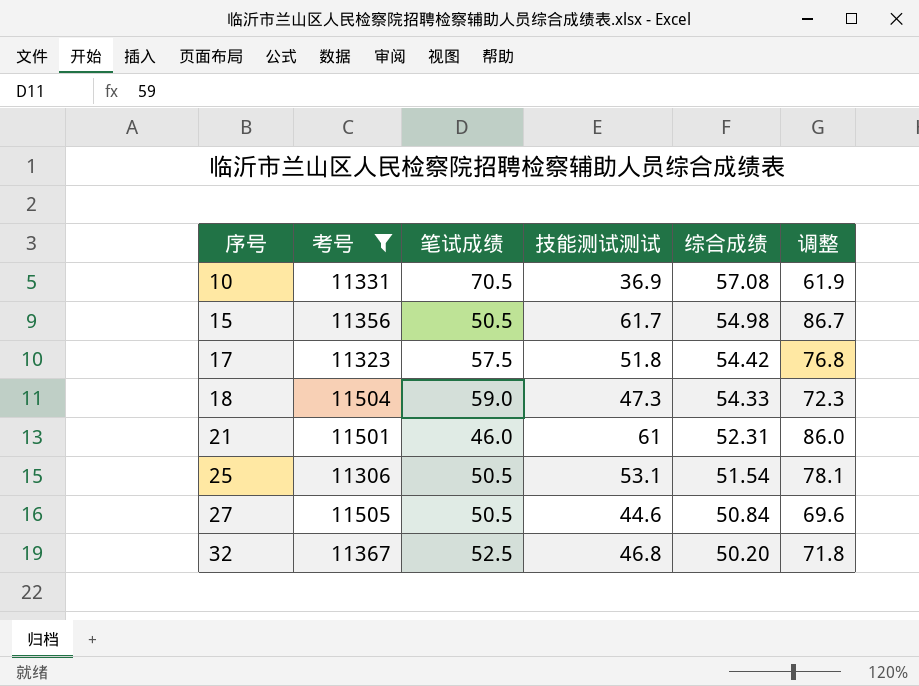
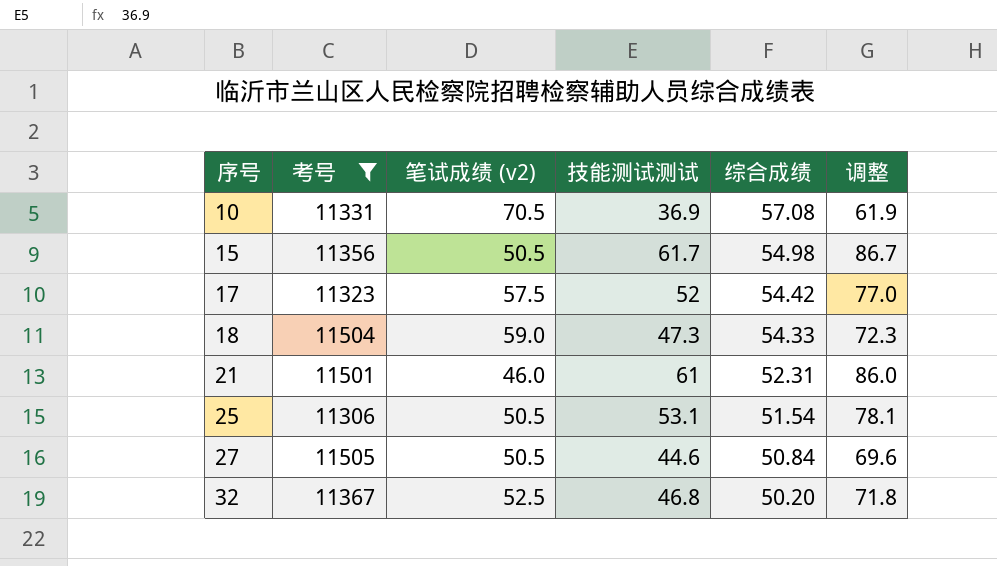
column name: 笔试成绩 -> 笔试成绩 (v2)
17 | 技能测试测试: 51.8 -> 52
17 | 调整: 76.8 -> 77.0

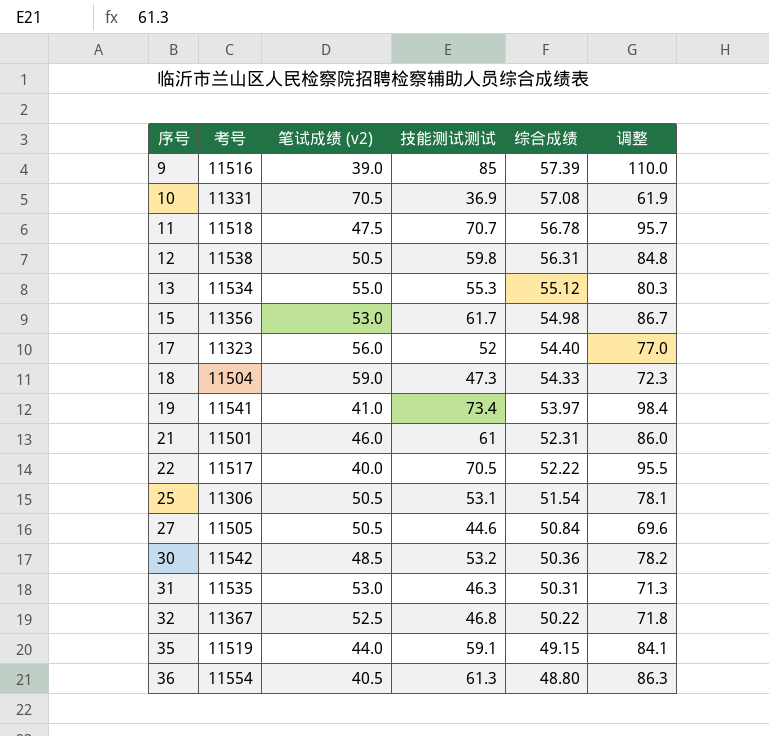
filter: 考号 <= 11505 -> none
15 | 笔试成绩 (v2): 50.5 -> 53.0
17 | 笔试成绩 (v2): 57.5 -> 56.0
17 | 综合成绩: 54.42 -> 54.40
32 | 综合成绩: 50.20 -> 50.22

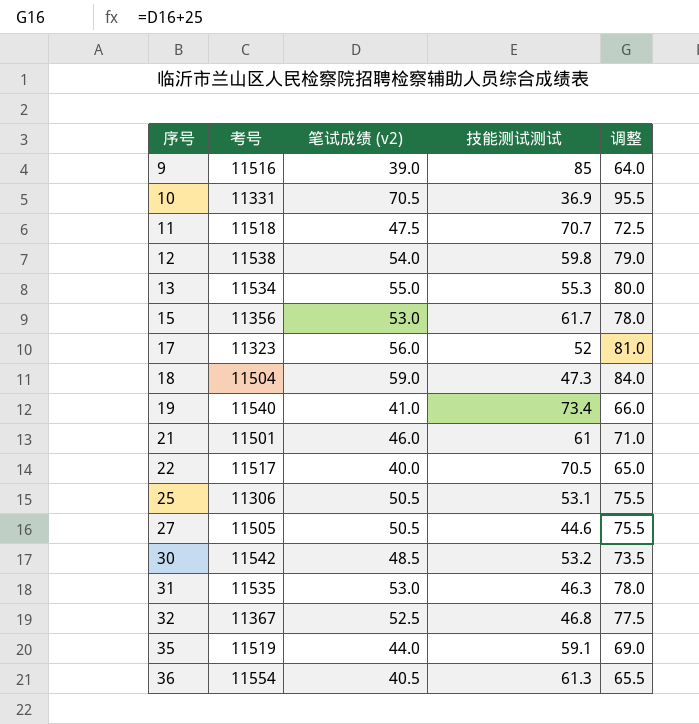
column 综合成绩 | position: 5 -> none
column 调整 | formula: [技能测试测试] + 25 -> [笔试成绩 (v2)] + 25
12 | 笔试成绩 (v2): 50.5 -> 54.0
19 | 考号: 11541 -> 11540

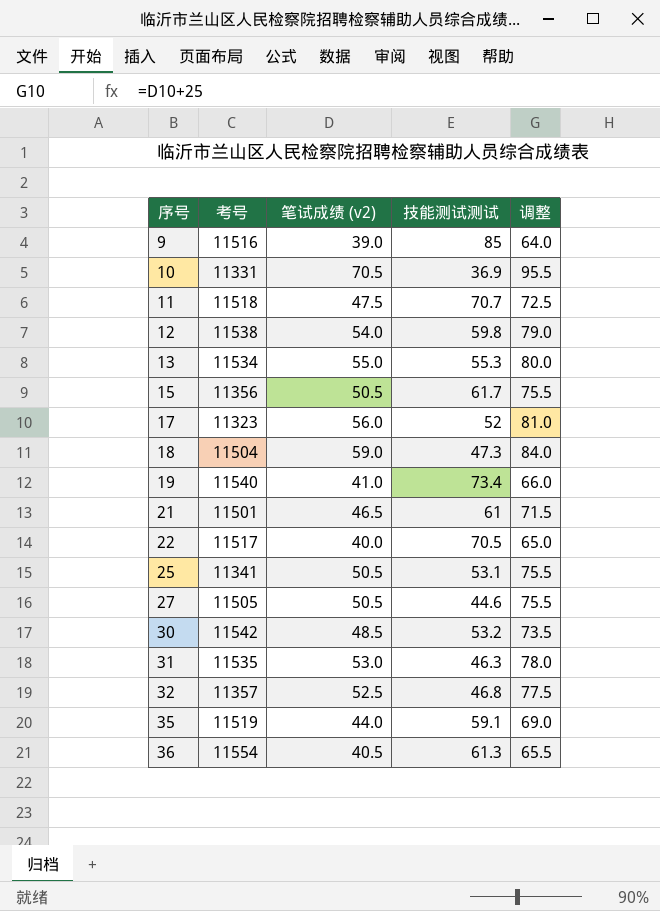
15 | 笔试成绩 (v2): 53.0 -> 50.5
15 | 调整: 78.0 -> 75.5
21 | 笔试成绩 (v2): 46.0 -> 46.5
21 | 调整: 71.0 -> 71.5
25 | 考号: 11306 -> 11341
32 | 考号: 11367 -> 11357

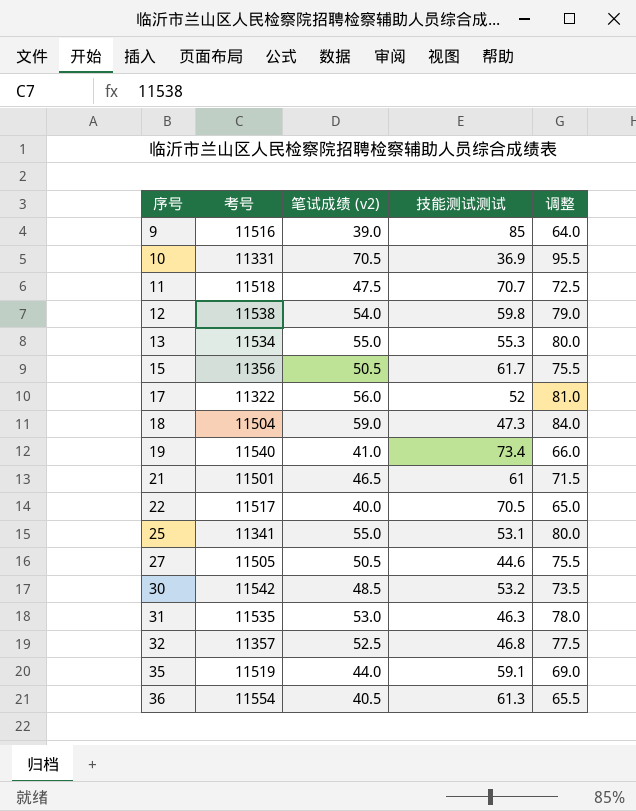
17 | 考号: 11323 -> 11322
25 | 笔试成绩 (v2): 50.5 -> 55.0
25 | 调整: 75.5 -> 80.0

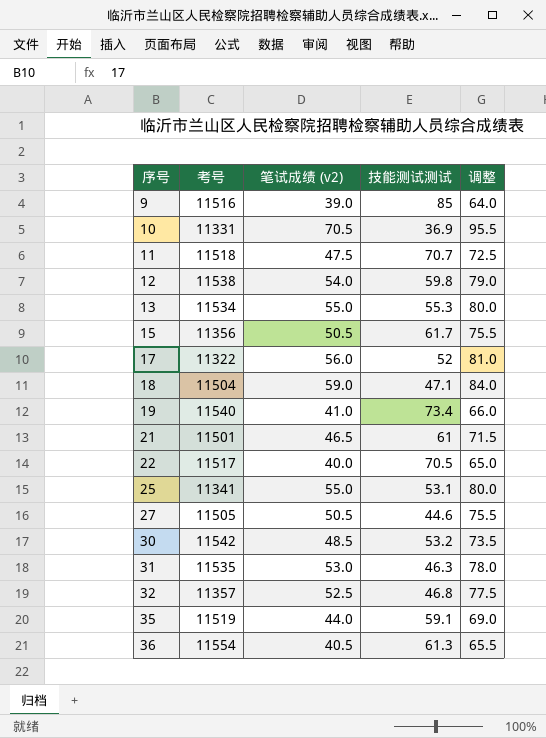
18 | 技能测试测试: 47.3 -> 47.1

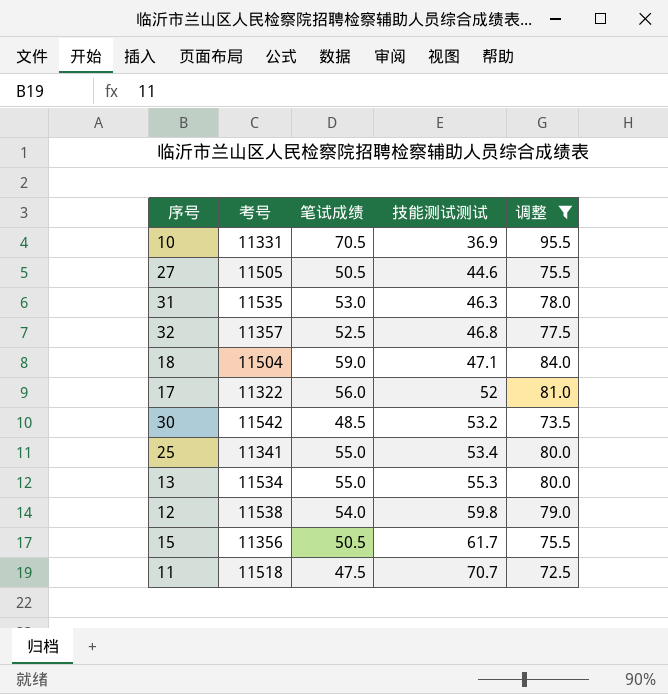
filter: none -> 调整 >= 72.5
row order: 序号 ascending -> 技能测试测试 ascending
column name: 笔试成绩 (v2) -> 笔试成绩
25 | 技能测试测试: 53.1 -> 53.4

